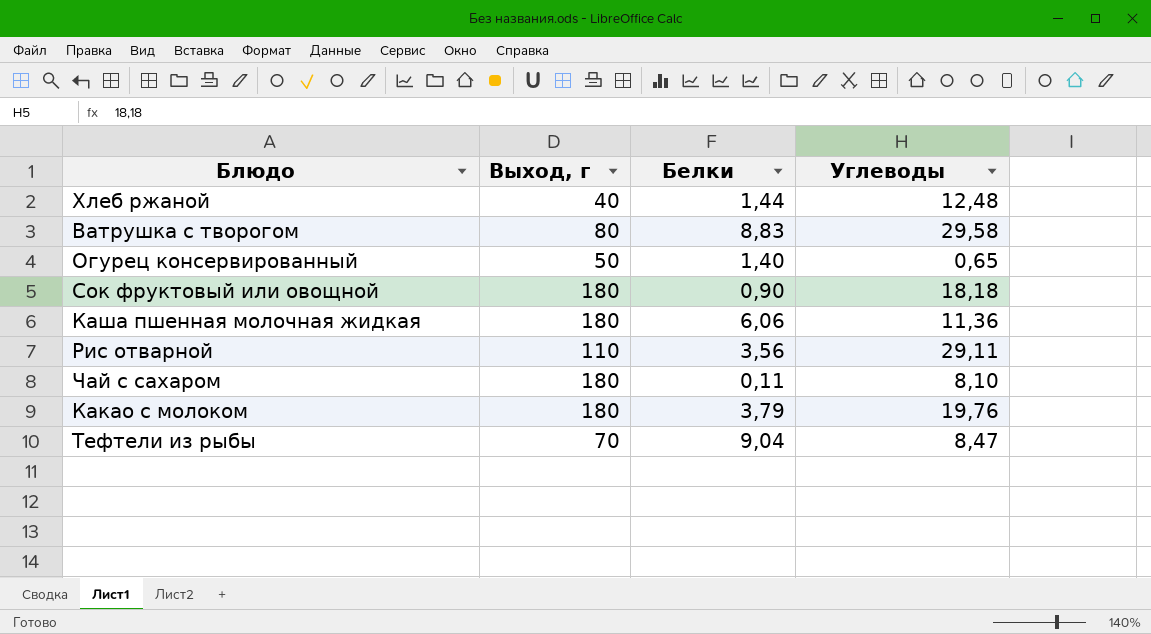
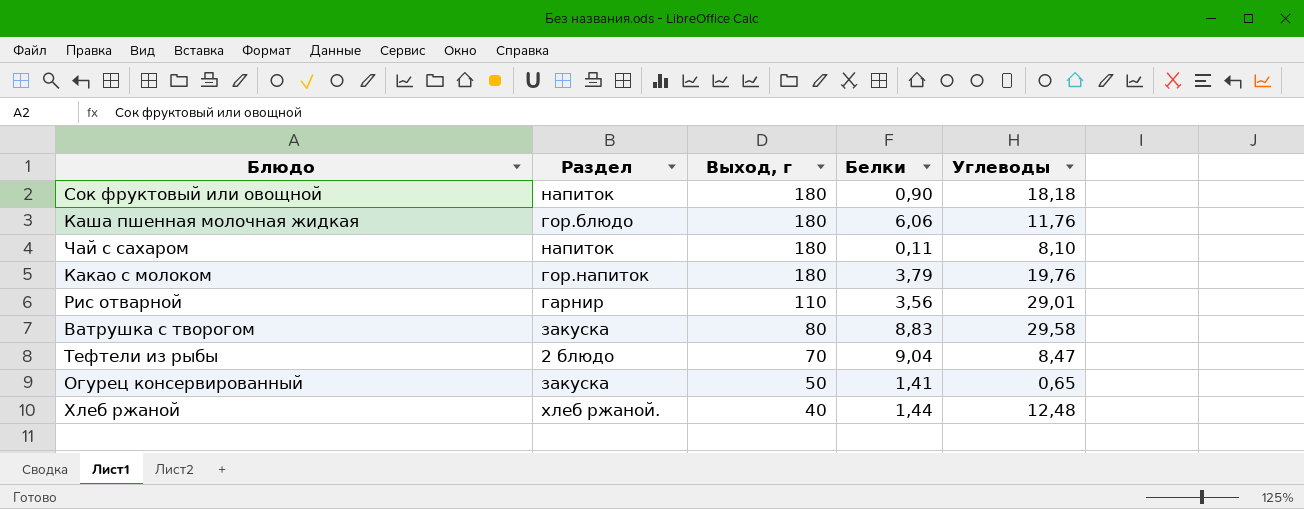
row order: none -> Выход, г descending
column Раздел | position: none -> 2
Каша пшенная молочная жидкая | Углеводы: 11,36 -> 11,76
Рис отварной | Углеводы: 29,11 -> 29,01
Огурец консервированный | Белки: 1,40 -> 1,41

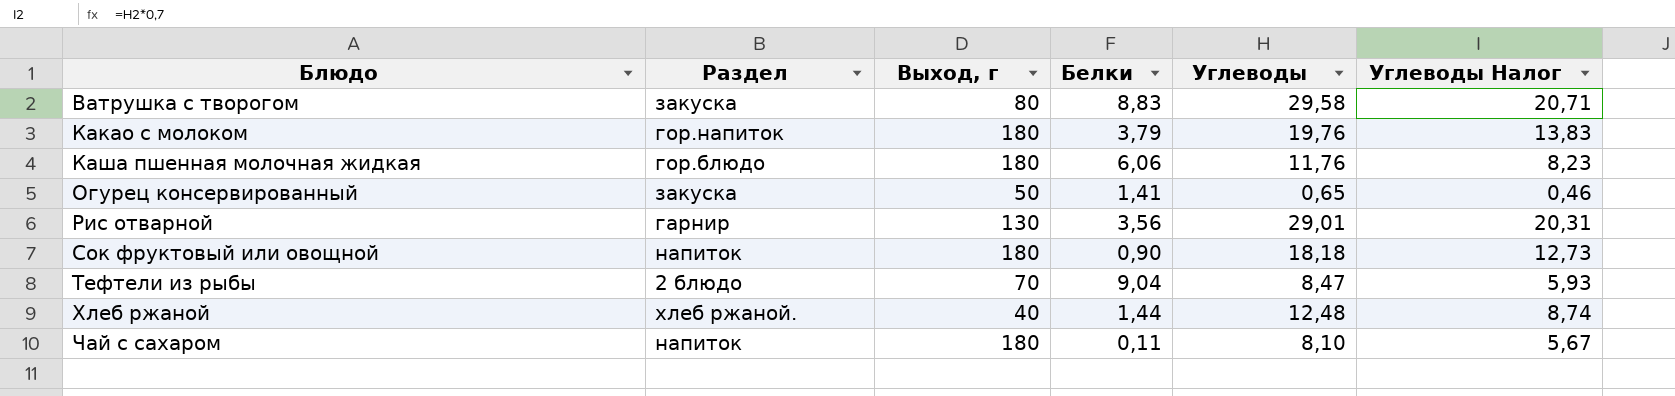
row order: Выход, г descending -> Блюдо ascending
column Углеводы Налог | formula: none -> [Углеводы] * 0,7
Рис отварной | Выход, г: 110 -> 130

